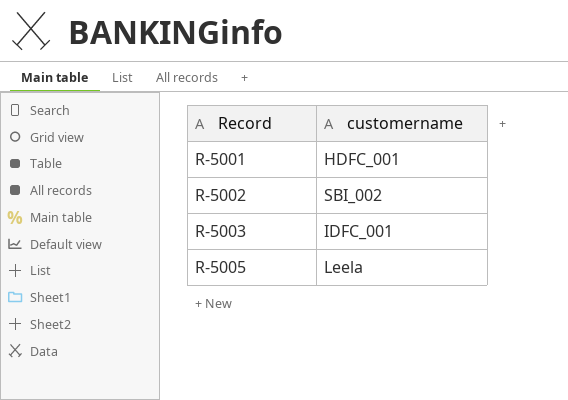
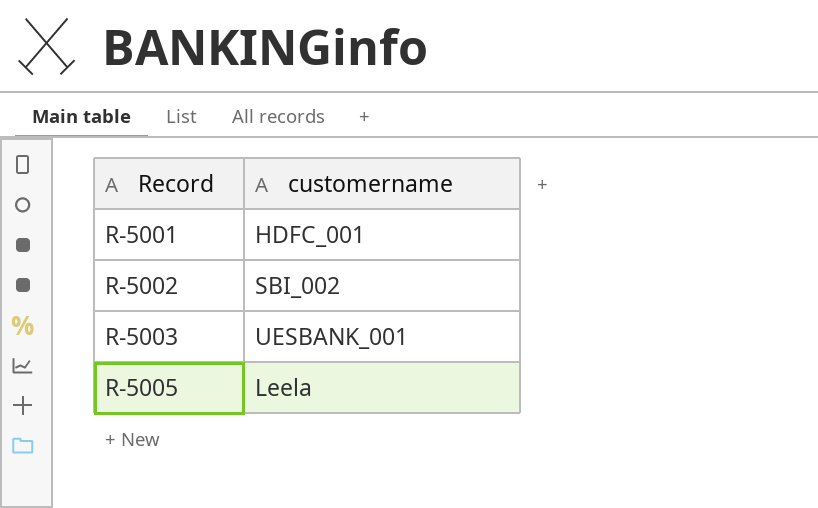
R-5003 | customername: IDFC_001 -> UESBANK_001

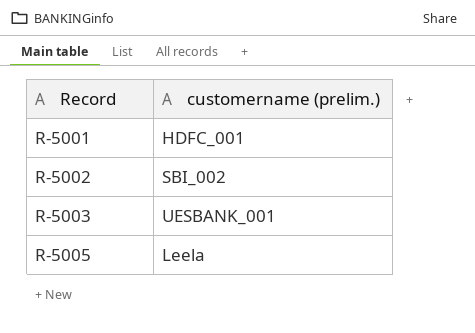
column name: customername -> customername (prelim.)

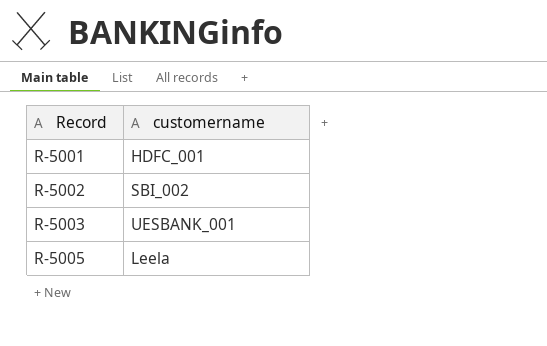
column name: customername (prelim.) -> customername

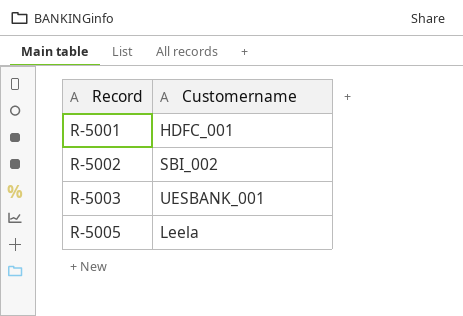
column name: customername -> Customername

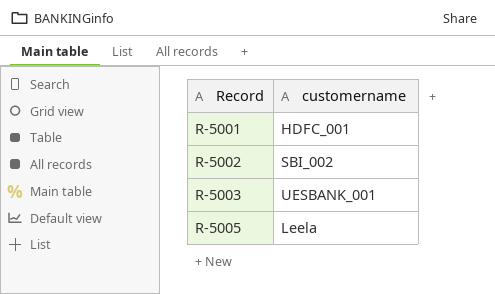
column name: Customername -> customername

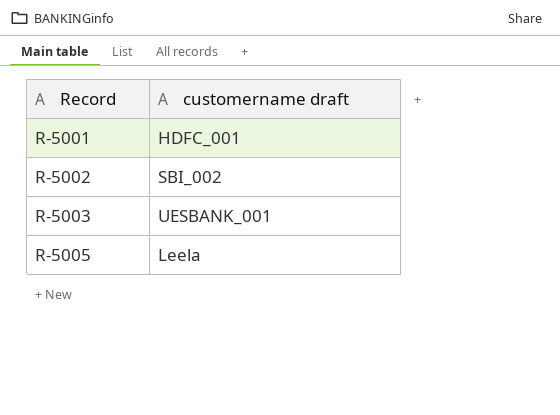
column name: customername -> customername draft

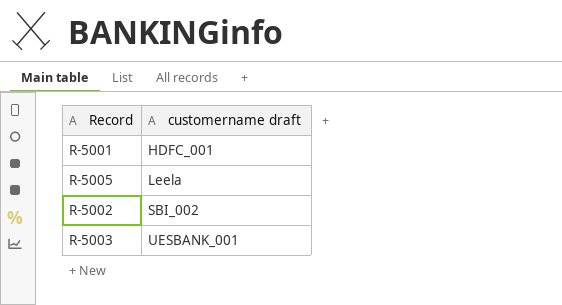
row order: Record ascending -> customername draft ascending

